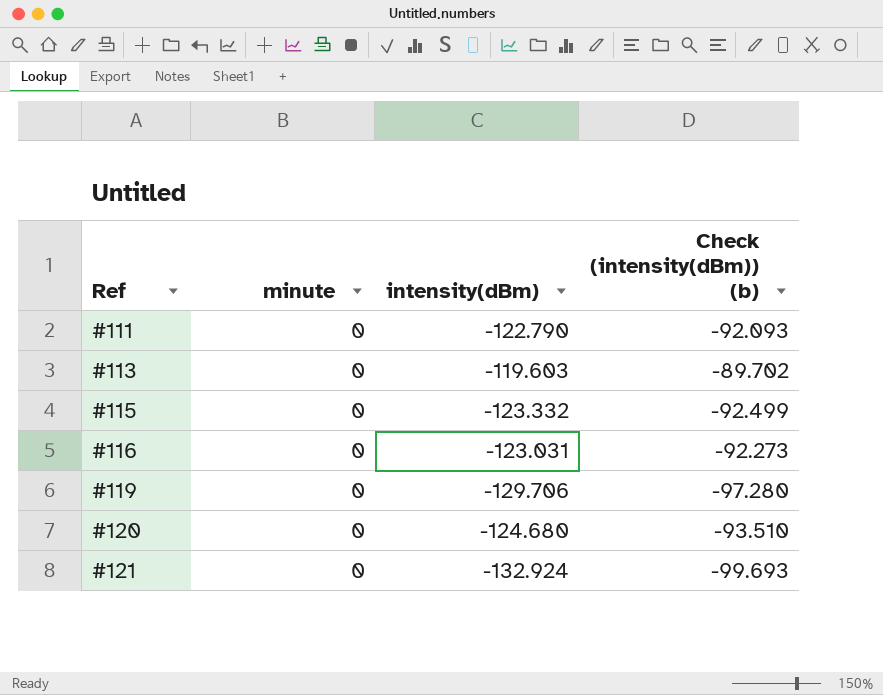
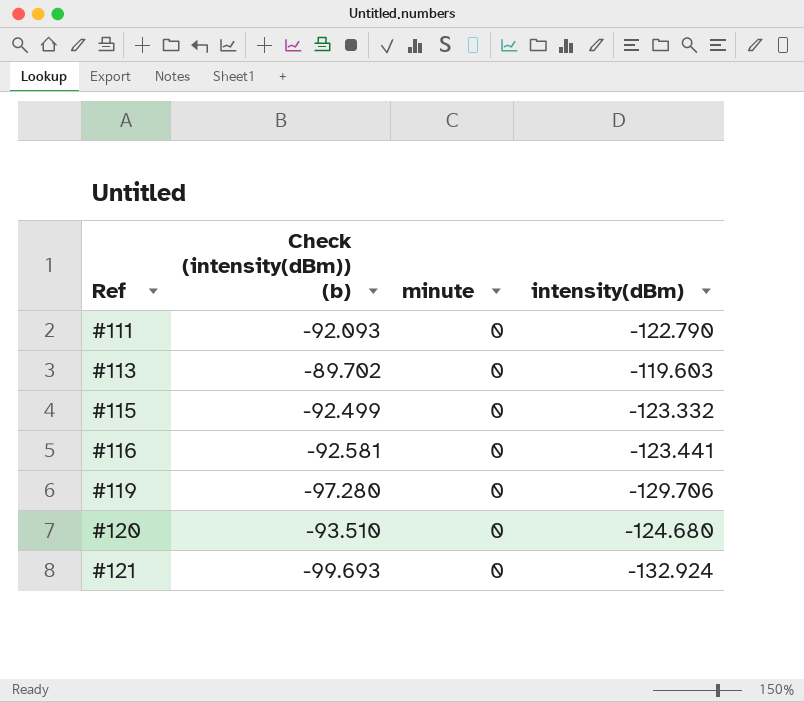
column Check (intensity(dBm)) (b) | position: 4 -> 2
#116 | Check (intensity(dBm)) (b): -92.273 -> -92.581
#116 | intensity(dBm): -123.031 -> -123.441

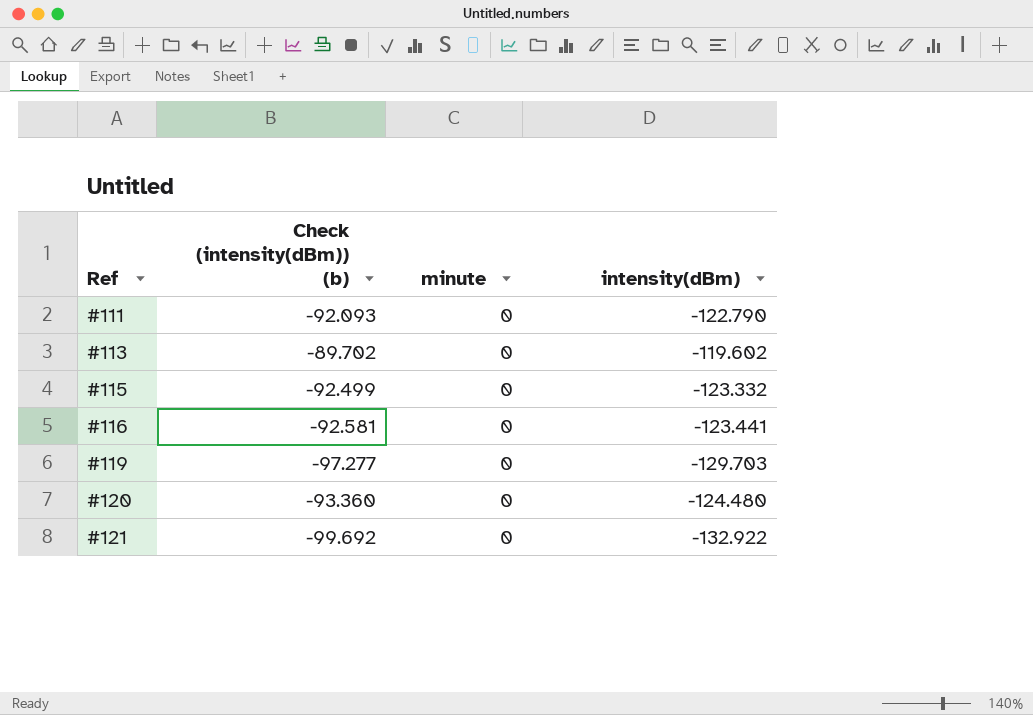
#113 | intensity(dBm): -119.603 -> -119.602
#119 | Check (intensity(dBm)) (b): -97.280 -> -97.277
#119 | intensity(dBm): -129.706 -> -129.703
#120 | Check (intensity(dBm)) (b): -93.510 -> -93.360
#120 | intensity(dBm): -124.680 -> -124.480
#121 | Check (intensity(dBm)) (b): -99.693 -> -99.692
#121 | intensity(dBm): -132.924 -> -132.922

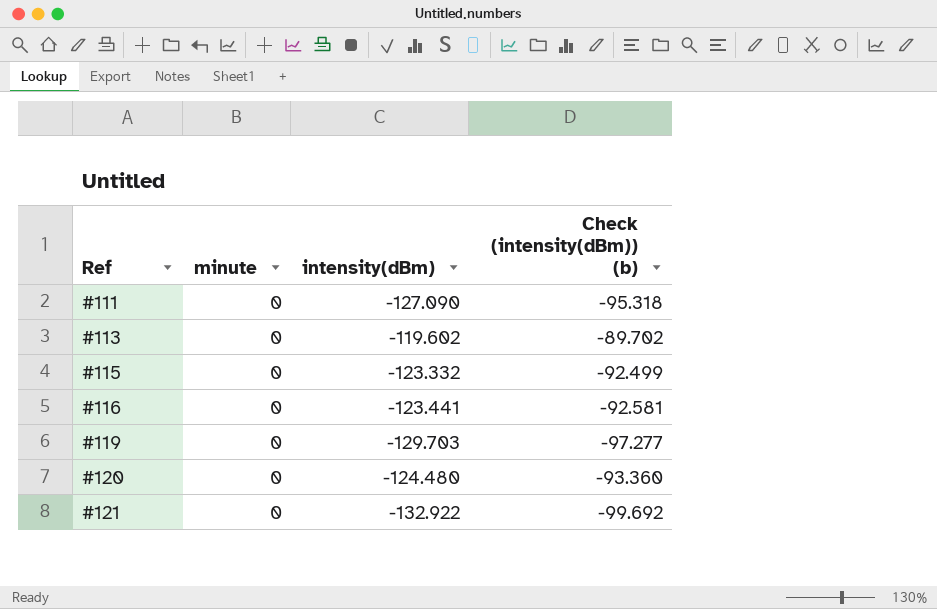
column Check (intensity(dBm)) (b) | position: 2 -> 4
#111 | intensity(dBm): -122.790 -> -127.090
#111 | Check (intensity(dBm)) (b): -92.093 -> -95.318

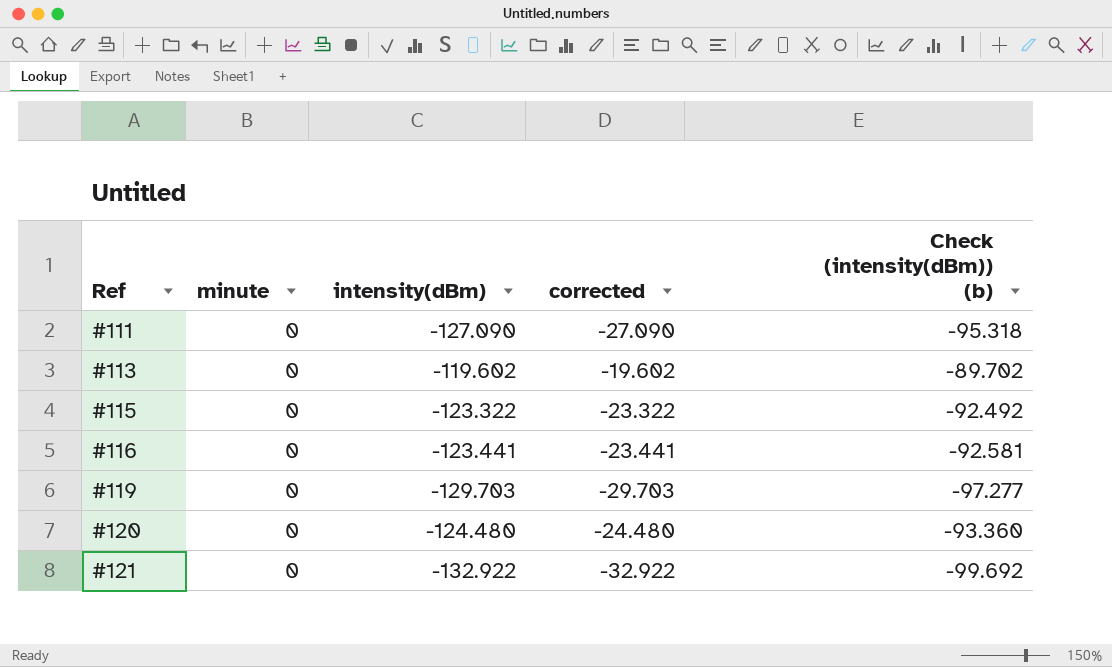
column corrected | formula: none -> [intensity(dBm)] + 100
#115 | intensity(dBm): -123.332 -> -123.322
#115 | Check (intensity(dBm)) (b): -92.499 -> -92.492

